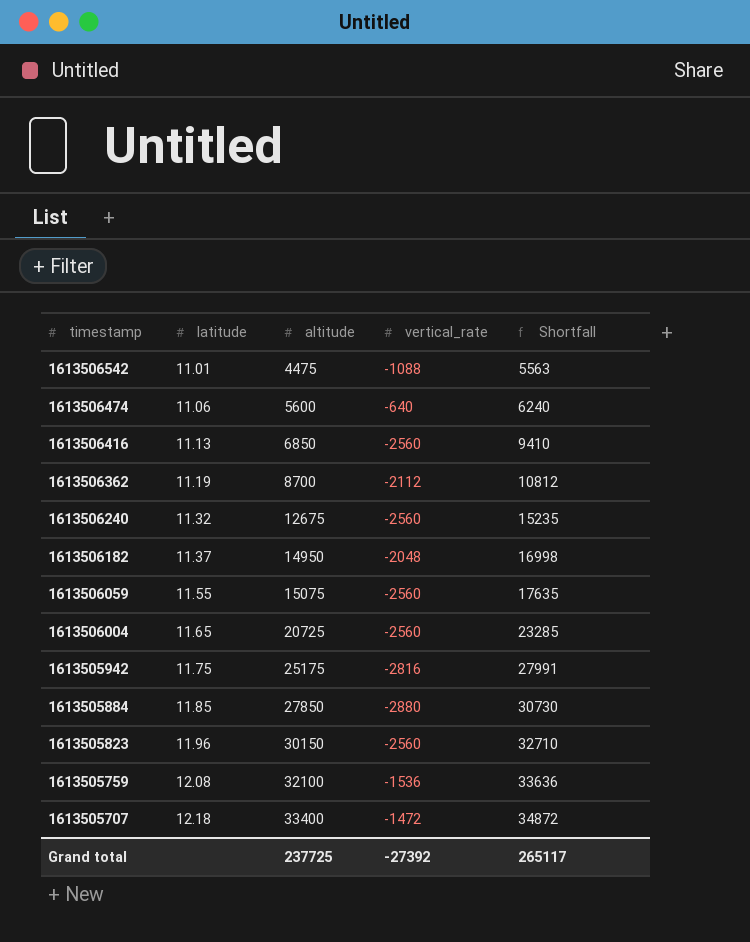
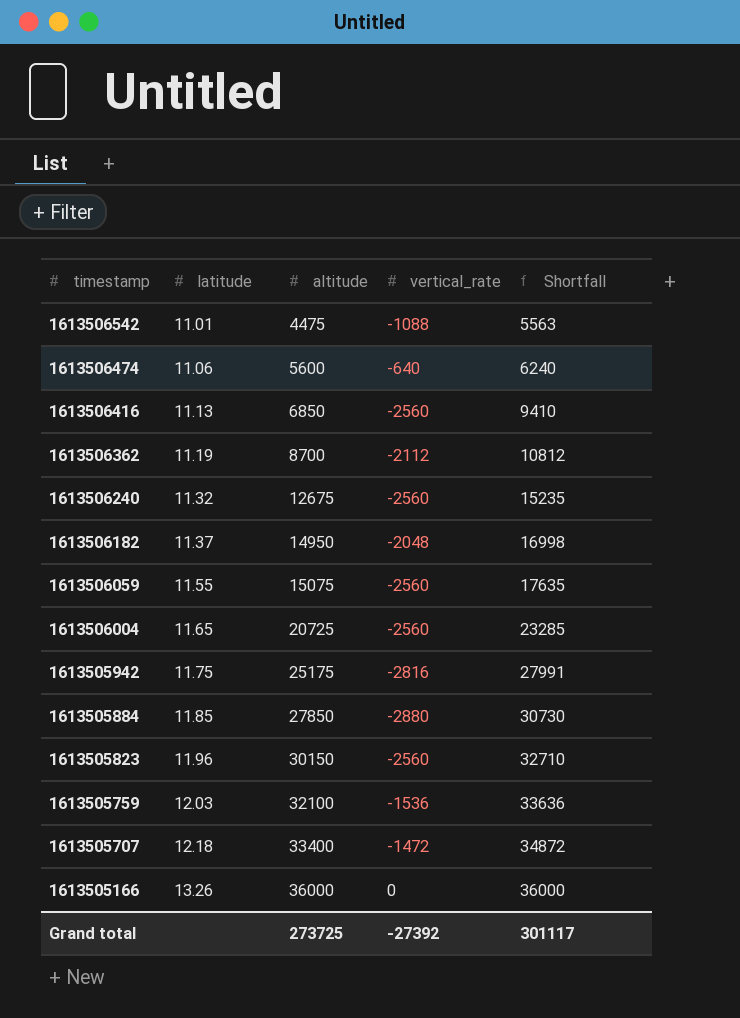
1613505759 | latitude: 12.08 -> 12.03
row 1613505166: none -> 13.26 | 36000 | 0 | 36000
Grand total | altitude: 237725 -> 273725
Grand total | Shortfall: 265117 -> 301117

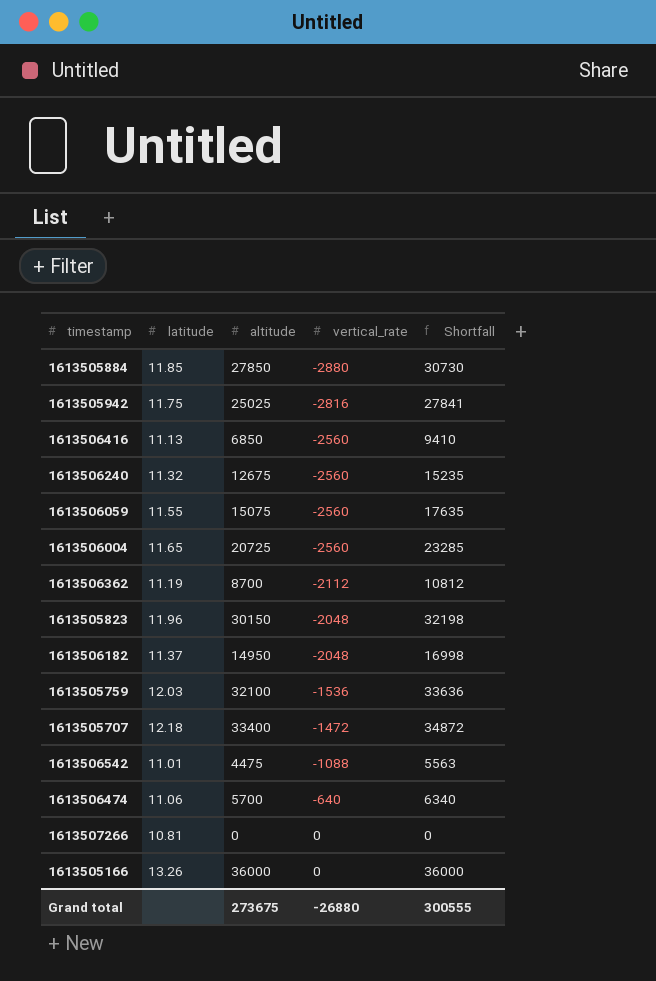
row order: timestamp descending -> vertical_rate ascending
1613505942 | altitude: 25175 -> 25025
1613505942 | Shortfall: 27991 -> 27841
1613505823 | vertical_rate: -2560 -> -2048
1613505823 | Shortfall: 32710 -> 32198
1613506474 | altitude: 5600 -> 5700
1613506474 | Shortfall: 6240 -> 6340
row 1613507266: none -> 10.81 | 0 | 0 | 0
Grand total | altitude: 273725 -> 273675
Grand total | vertical_rate: -27392 -> -26880
Grand total | Shortfall: 301117 -> 300555

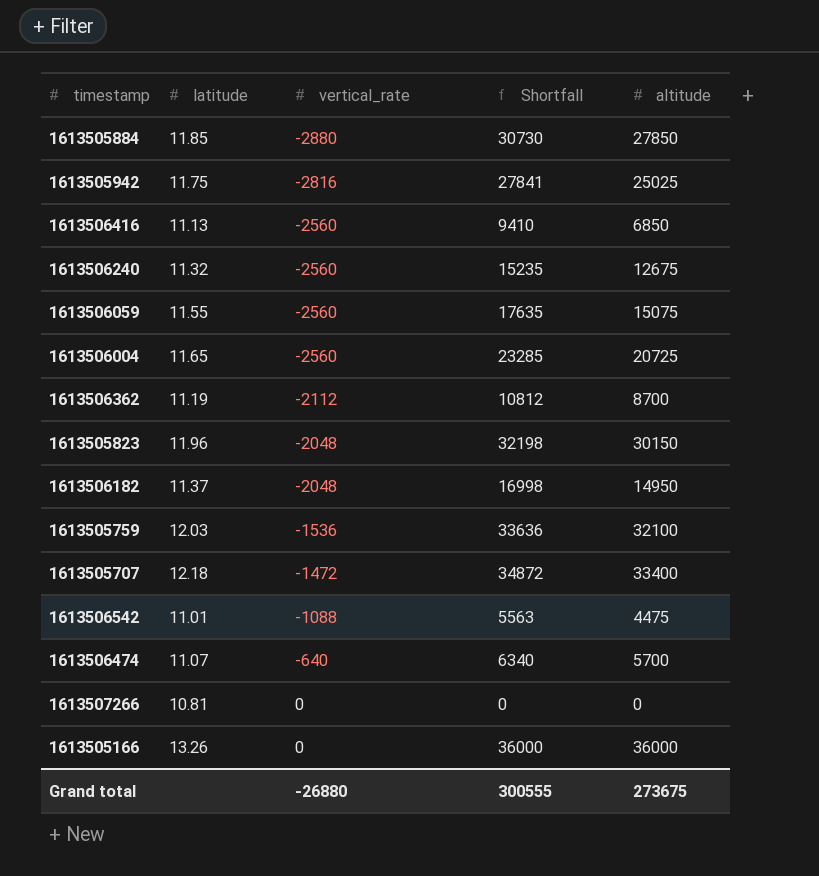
column altitude | position: 3 -> 5
1613506474 | latitude: 11.06 -> 11.07

